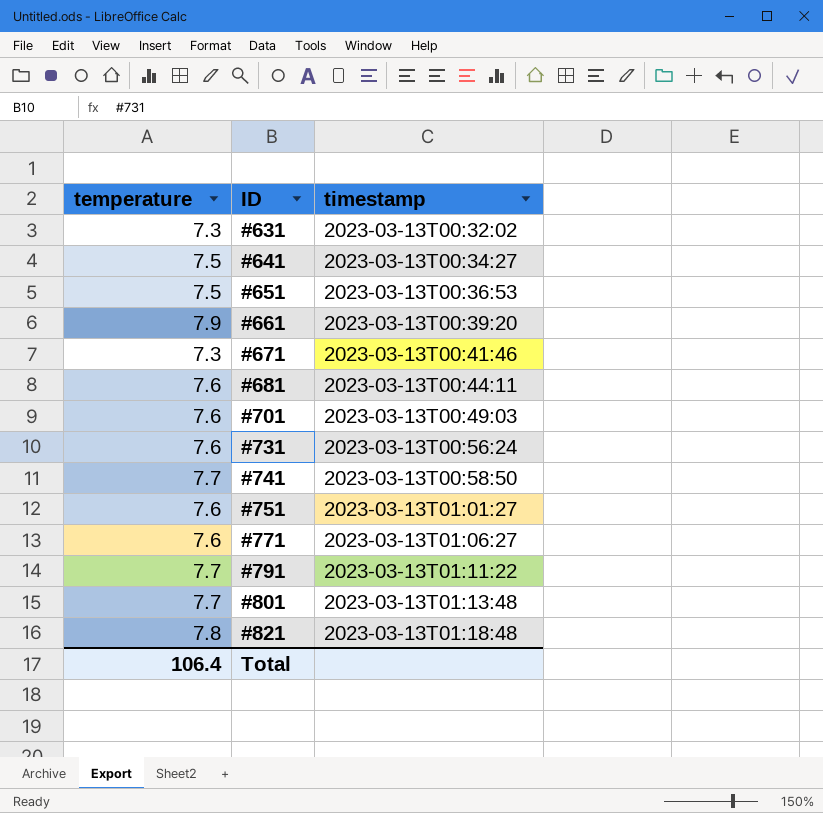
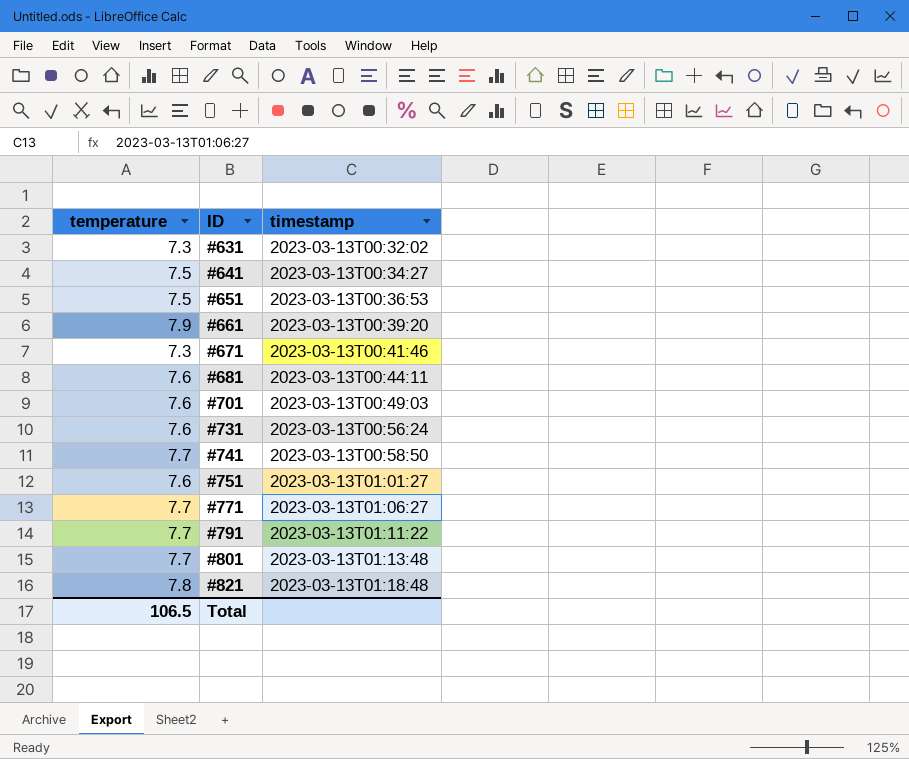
#771 | temperature: 7.6 -> 7.7
Total | temperature: 106.4 -> 106.5

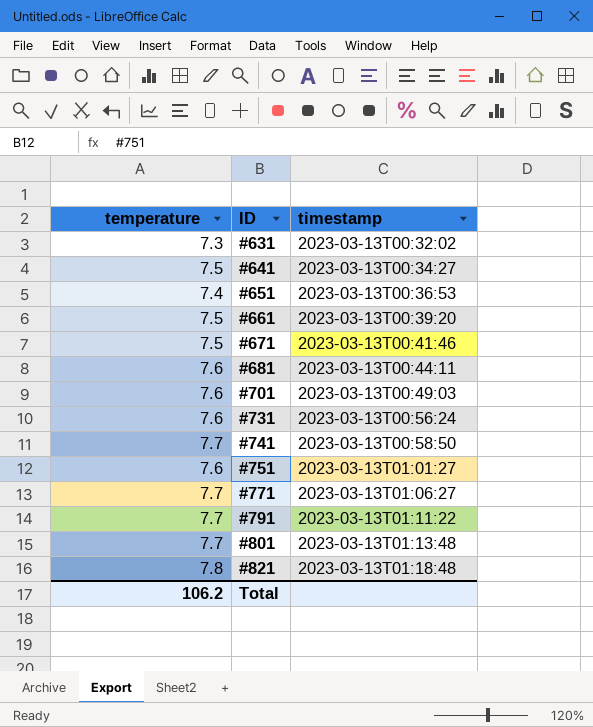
#651 | temperature: 7.5 -> 7.4
#661 | temperature: 7.9 -> 7.5
#671 | temperature: 7.3 -> 7.5
Total | temperature: 106.5 -> 106.2

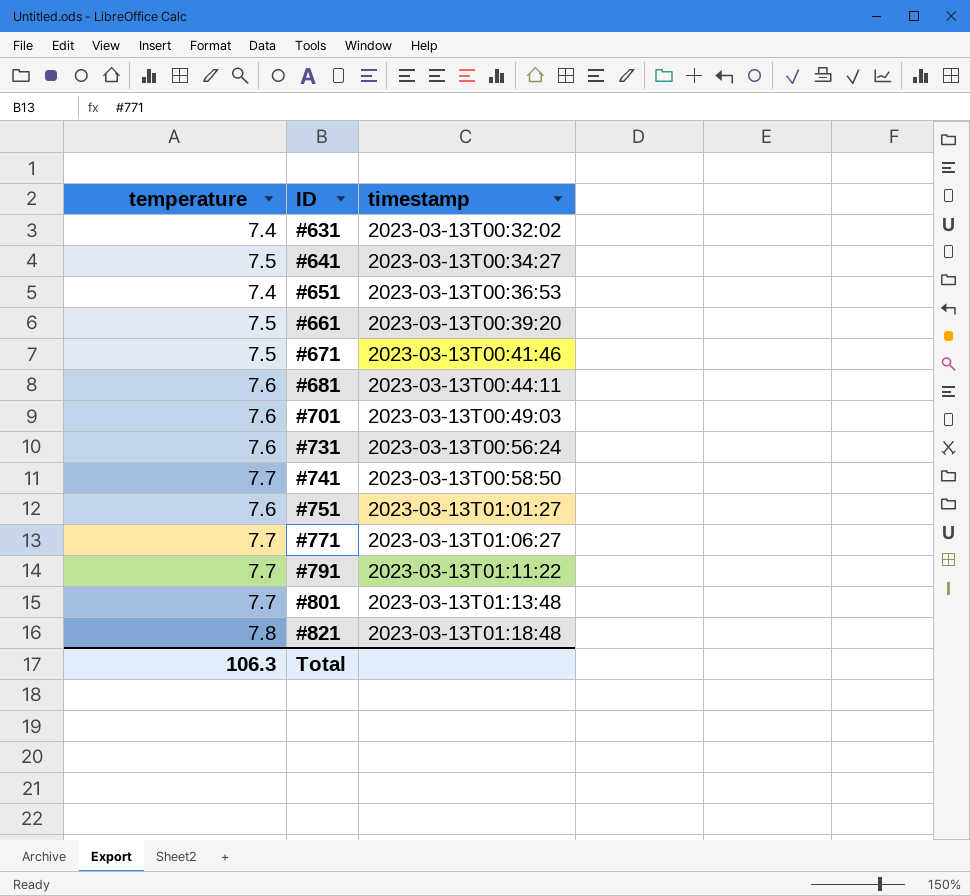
#631 | temperature: 7.3 -> 7.4
Total | temperature: 106.2 -> 106.3

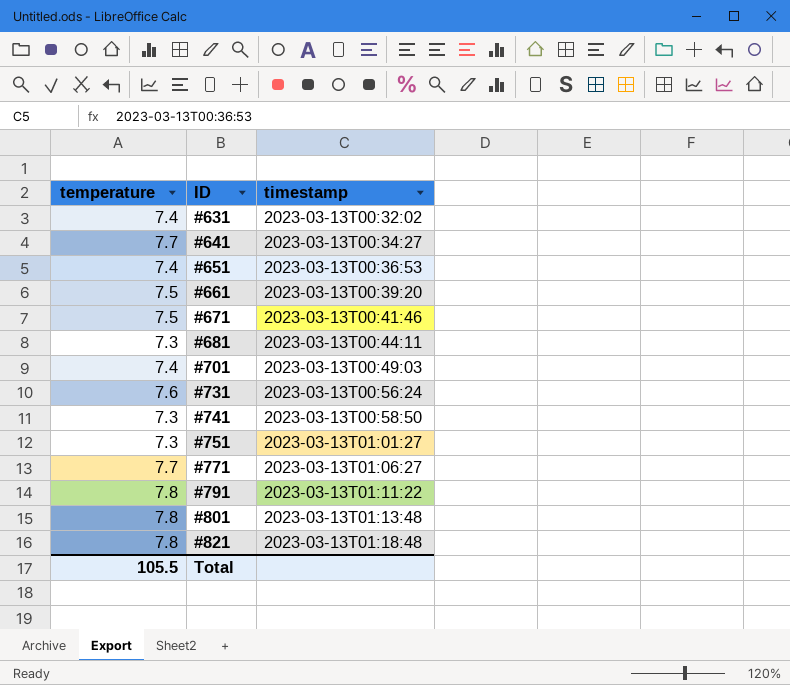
#641 | temperature: 7.5 -> 7.7
#681 | temperature: 7.6 -> 7.3
#701 | temperature: 7.6 -> 7.4
#741 | temperature: 7.7 -> 7.3
#751 | temperature: 7.6 -> 7.3
#791 | temperature: 7.7 -> 7.8
#801 | temperature: 7.7 -> 7.8
Total | temperature: 106.3 -> 105.5

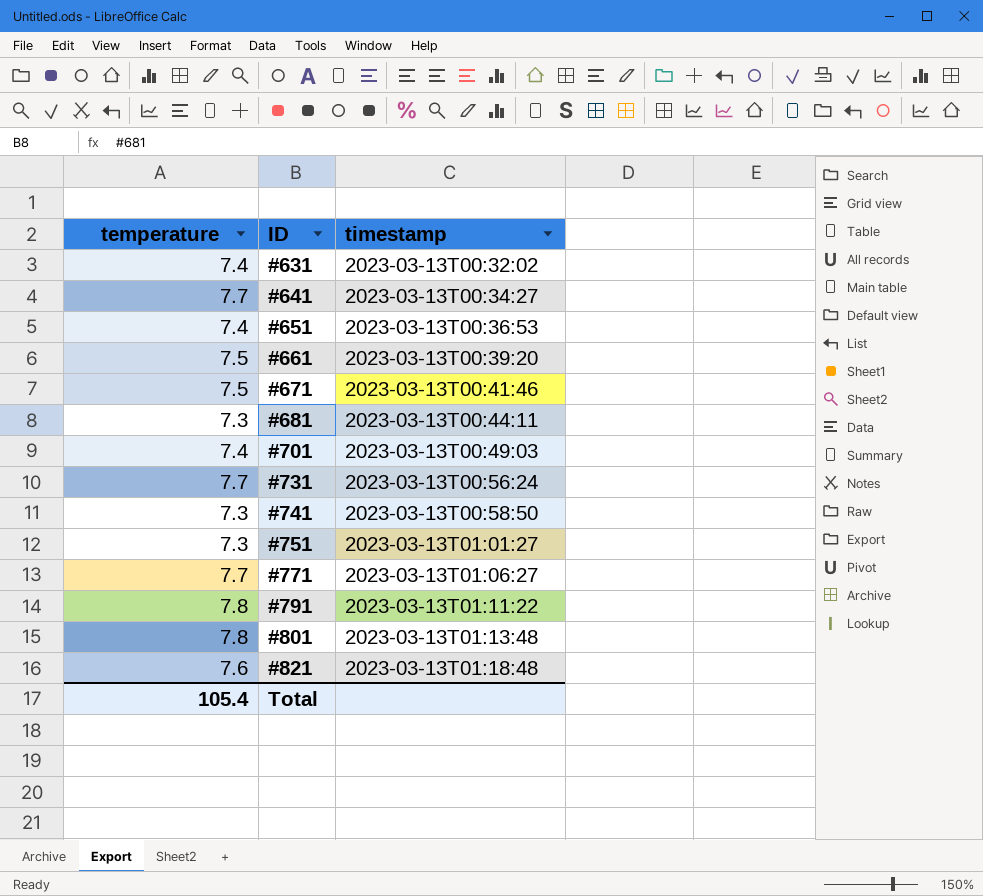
#731 | temperature: 7.6 -> 7.7
#821 | temperature: 7.8 -> 7.6
Total | temperature: 105.5 -> 105.4

